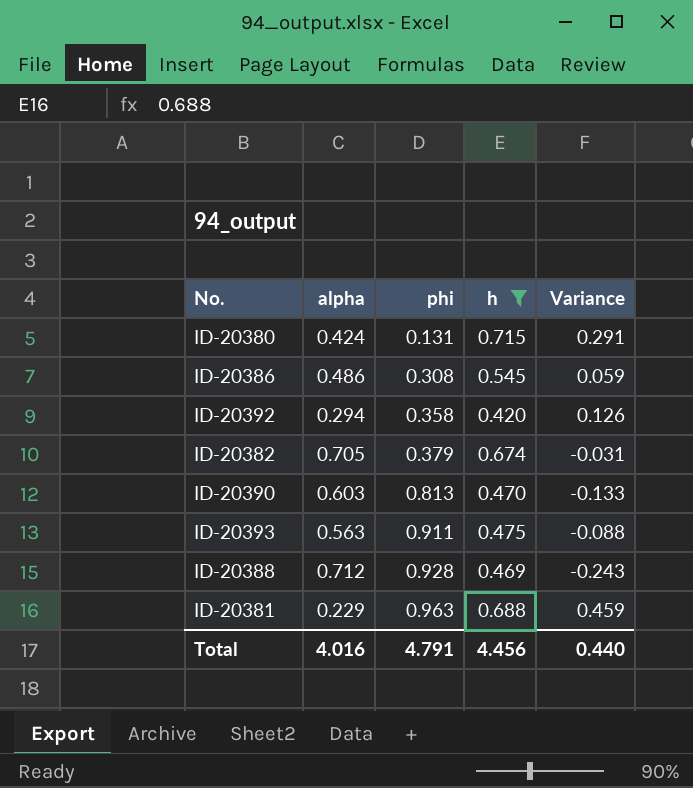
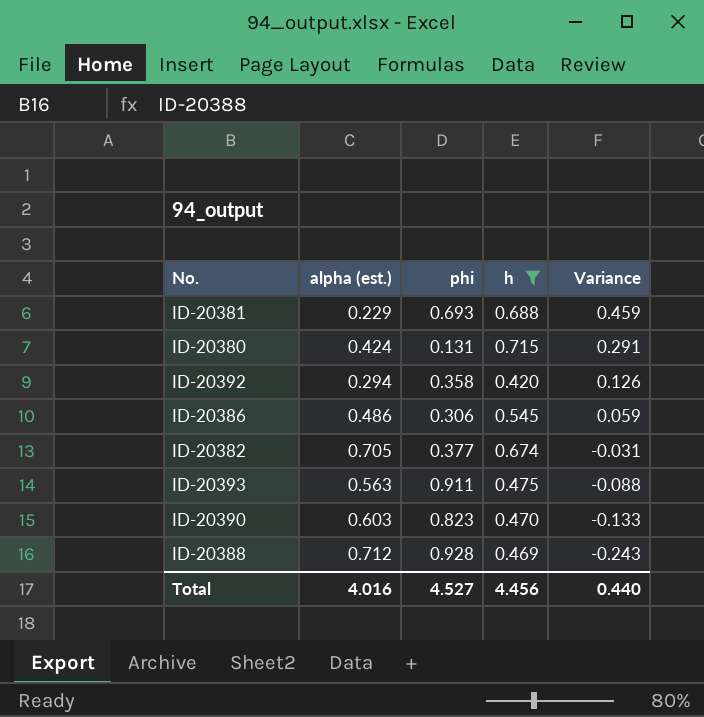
row order: phi ascending -> Variance descending
column name: alpha -> alpha (est.)
ID-20381 | phi: 0.963 -> 0.693
ID-20386 | phi: 0.308 -> 0.306
ID-20382 | phi: 0.379 -> 0.377
ID-20390 | phi: 0.813 -> 0.823
Total | phi: 4.791 -> 4.527

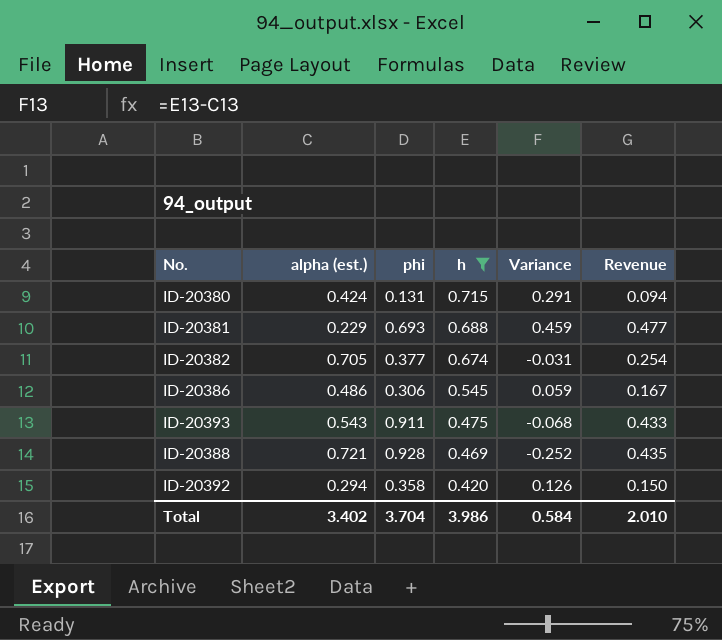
row order: Variance descending -> h descending
column Revenue | formula: none -> [phi] * [h]
row ID-20390: 0.603 | 0.823 | 0.470 | -0.133 -> none
ID-20393 | alpha (est.): 0.563 -> 0.543
ID-20393 | Variance: -0.088 -> -0.068
ID-20388 | alpha (est.): 0.712 -> 0.721
ID-20388 | Variance: -0.243 -> -0.252
Total | alpha (est.): 4.016 -> 3.402
Total | phi: 4.527 -> 3.704
Total | h: 4.456 -> 3.986
Total | Variance: 0.440 -> 0.584

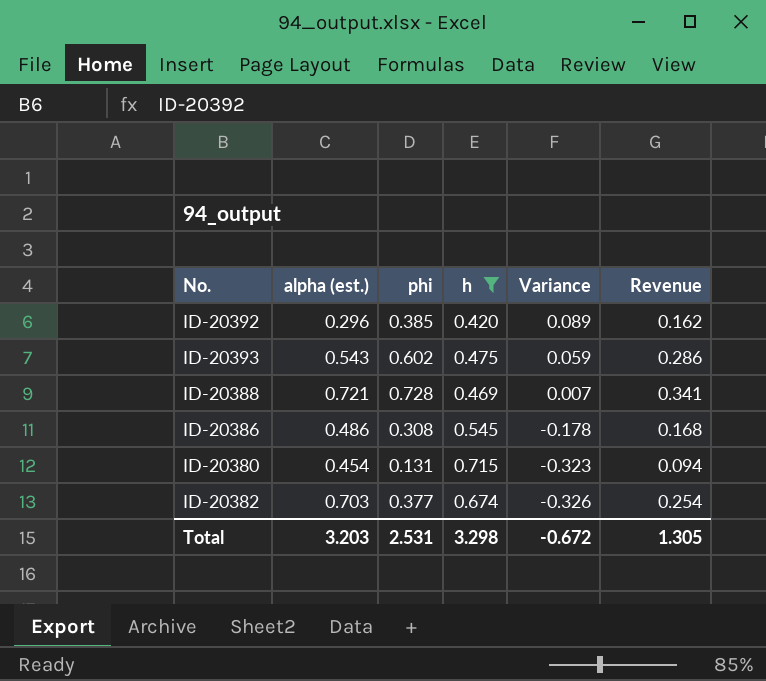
row order: h descending -> Variance descending
column Variance | formula: [h] - [alpha (est.)] -> [phi] - [alpha (est.)]
row ID-20381: 0.229 | 0.693 | 0.688 | 0.459 | 0.477 -> none
ID-20392 | alpha (est.): 0.294 -> 0.296
ID-20392 | phi: 0.358 -> 0.385
ID-20392 | Revenue: 0.150 -> 0.162
ID-20393 | phi: 0.911 -> 0.602
ID-20393 | Revenue: 0.433 -> 0.286
ID-20388 | phi: 0.928 -> 0.728
ID-20388 | Revenue: 0.435 -> 0.341
ID-20386 | phi: 0.306 -> 0.308
ID-20386 | Revenue: 0.167 -> 0.168
ID-20380 | alpha (est.): 0.424 -> 0.454
ID-20382 | alpha (est.): 0.705 -> 0.703
Total | alpha (est.): 3.402 -> 3.203
Total | phi: 3.704 -> 2.531
Total | h: 3.986 -> 3.298
Total | Variance: 0.584 -> -0.672
Total | Revenue: 2.010 -> 1.305

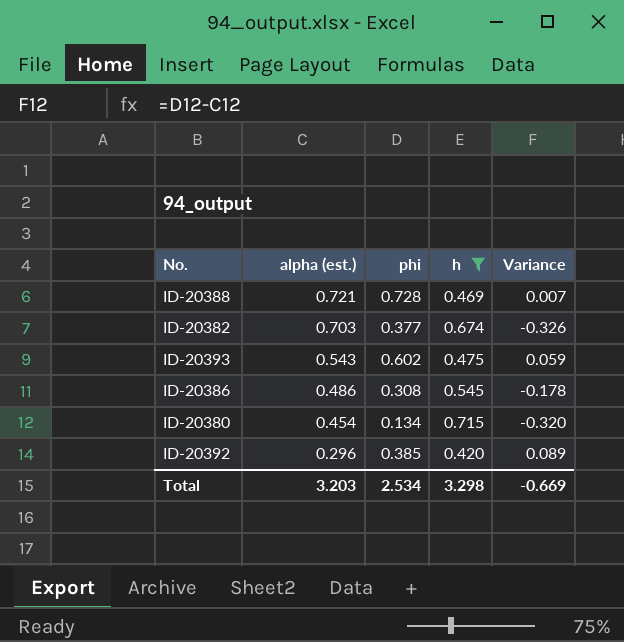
row order: Variance descending -> alpha (est.) descending
column Revenue | formula: [phi] * [h] -> none
ID-20380 | phi: 0.131 -> 0.134
ID-20380 | Variance: -0.323 -> -0.320
Total | phi: 2.531 -> 2.534
Total | Variance: -0.672 -> -0.669

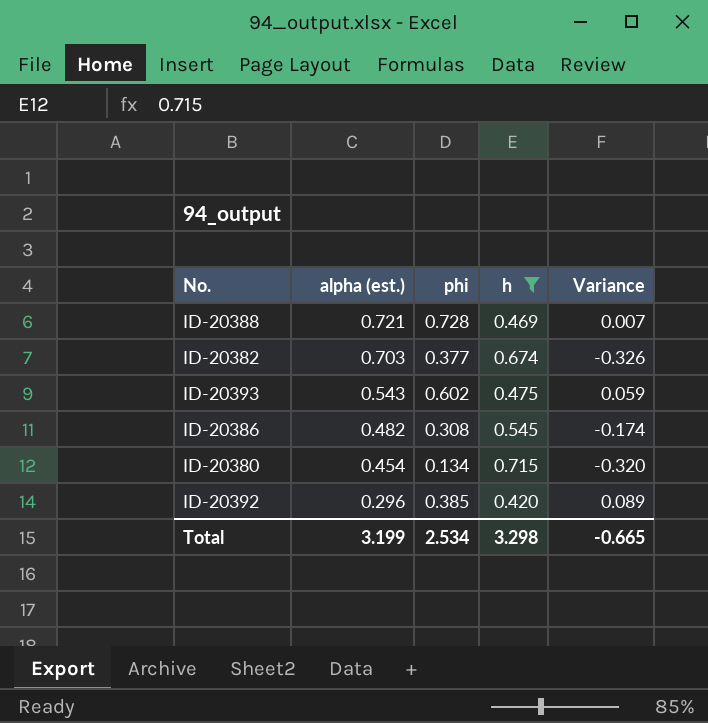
ID-20386 | alpha (est.): 0.486 -> 0.482
ID-20386 | Variance: -0.178 -> -0.174
Total | alpha (est.): 3.203 -> 3.199
Total | Variance: -0.669 -> -0.665

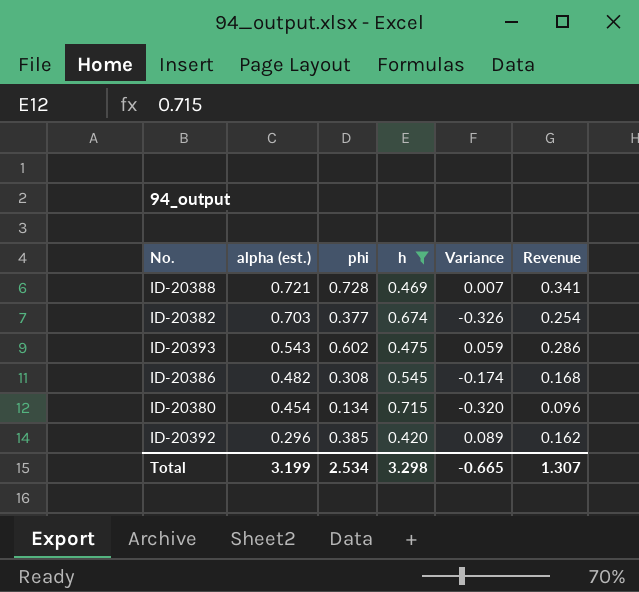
column Revenue | formula: none -> [phi] * [h]

